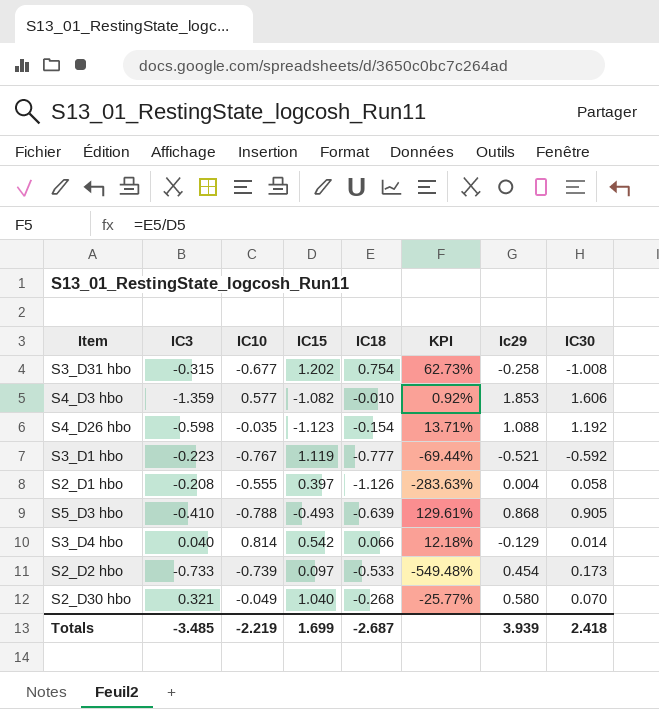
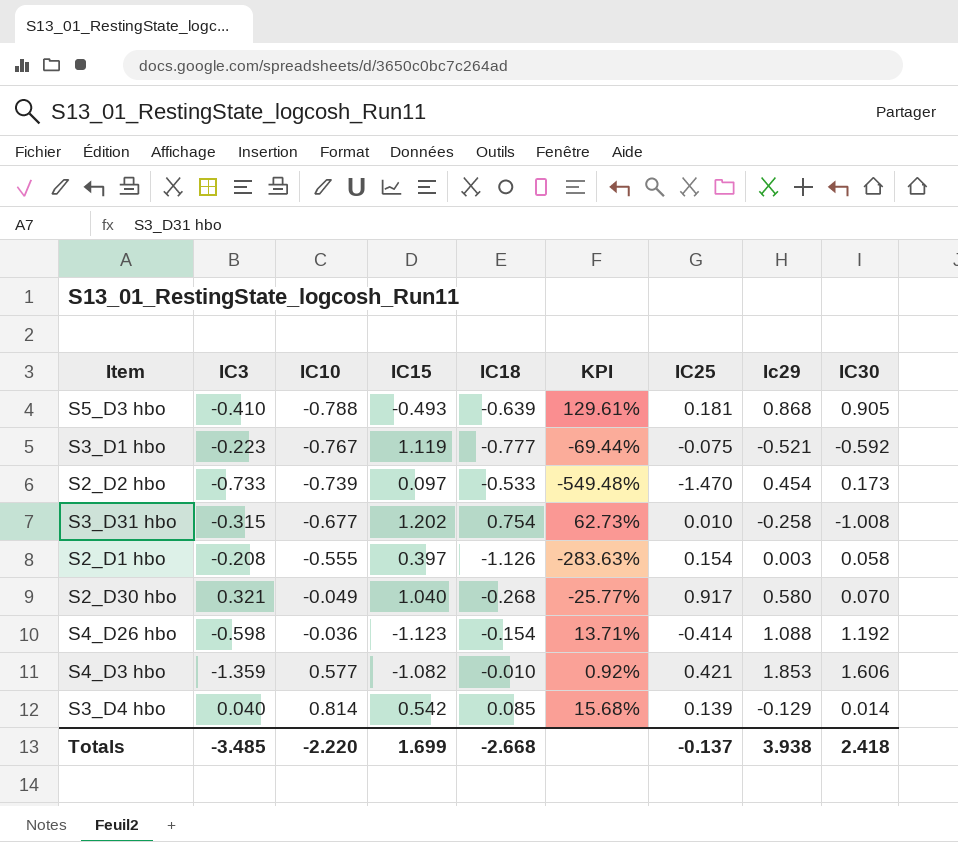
row order: none -> IC10 ascending
column IC25 | position: none -> 7
S2_D1 hbo | Ic29: 0.004 -> 0.003
S4_D26 hbo | IC10: -0.035 -> -0.036
S3_D4 hbo | IC18: 0.066 -> 0.085
S3_D4 hbo | KPI: 12.18% -> 15.68%
Totals | IC10: -2.219 -> -2.220
Totals | IC18: -2.687 -> -2.668
Totals | Ic29: 3.939 -> 3.938

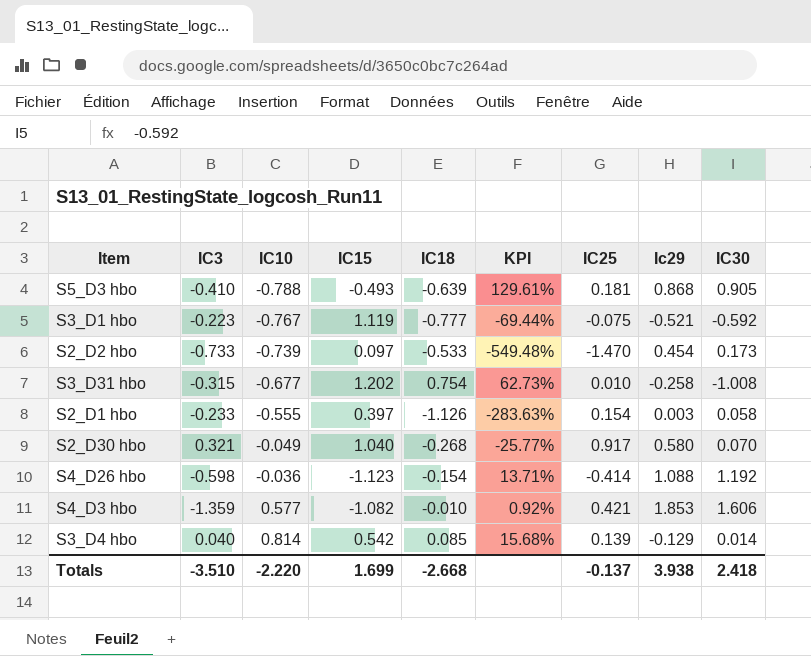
S2_D1 hbo | IC3: -0.208 -> -0.233
Totals | IC3: -3.485 -> -3.510

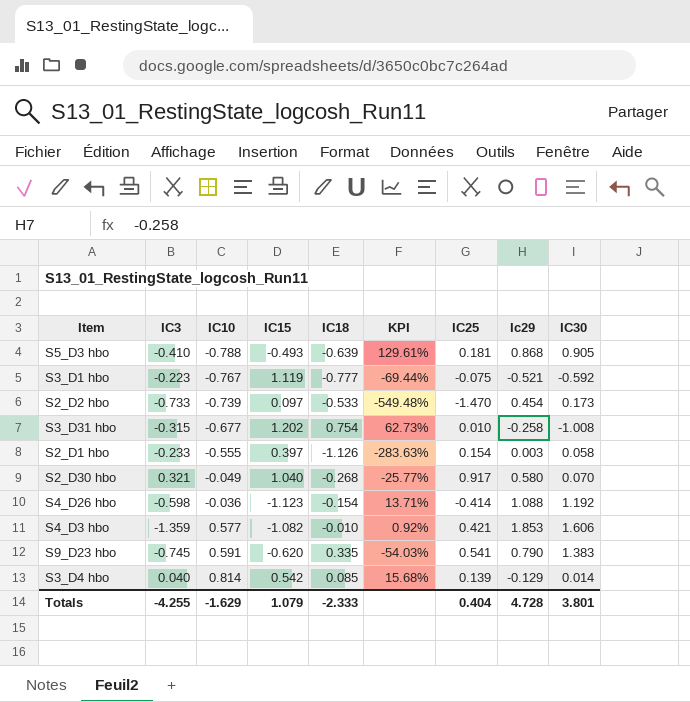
row S9_D23 hbo: none -> -0.745 | 0.591 | -0.620 | 0.335 | -54.03% | 0.541 | 0.790 | 1.383
Totals | IC3: -3.510 -> -4.255
Totals | IC10: -2.220 -> -1.629
Totals | IC15: 1.699 -> 1.079
Totals | IC18: -2.668 -> -2.333
Totals | IC25: -0.137 -> 0.404
Totals | Ic29: 3.938 -> 4.728
Totals | IC30: 2.418 -> 3.801

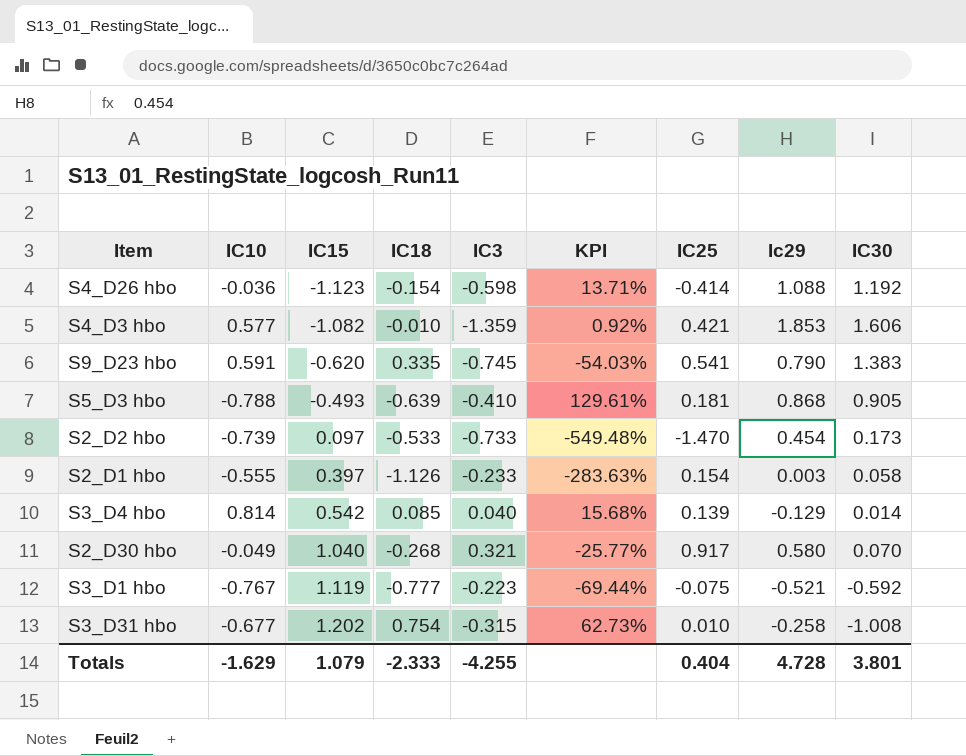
row order: IC10 ascending -> IC15 ascending
column IC3 | position: 2 -> 5

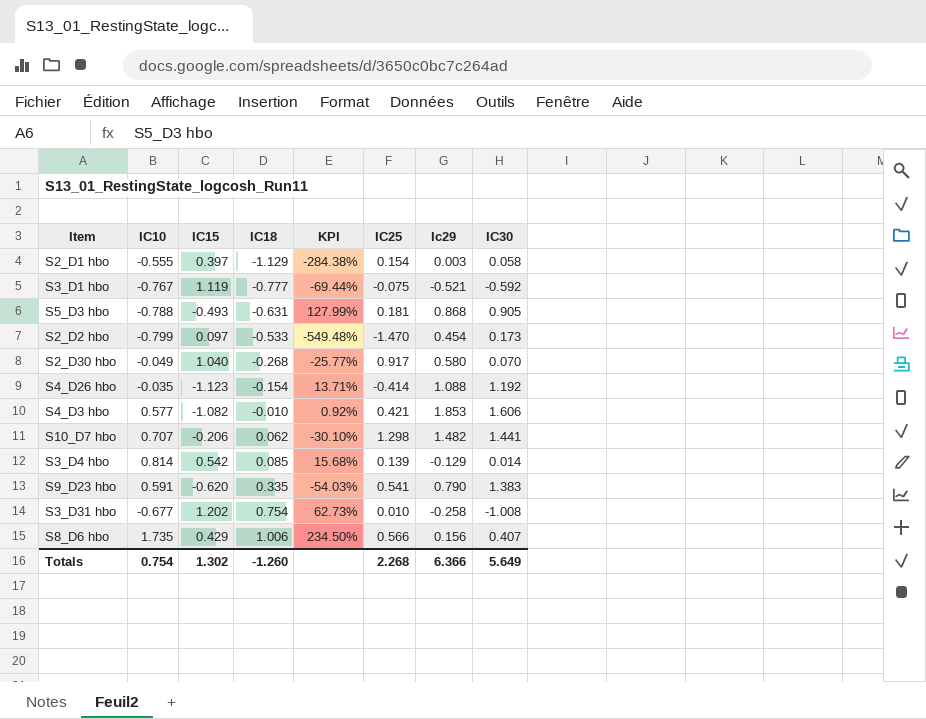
row order: IC15 ascending -> IC18 ascending
column IC3 | position: 5 -> none
S2_D1 hbo | IC18: -1.126 -> -1.129
S2_D1 hbo | KPI: -283.63% -> -284.38%
S5_D3 hbo | IC18: -0.639 -> -0.631
S5_D3 hbo | KPI: 129.61% -> 127.99%
S2_D2 hbo | IC10: -0.739 -> -0.799
S4_D26 hbo | IC10: -0.036 -> -0.035
row S10_D7 hbo: none -> 0.707 | -0.206 | 0.062 | -30.10% | 1.298 | 1.482 | 1.441
row S8_D6 hbo: none -> 1.735 | 0.429 | 1.006 | 234.50% | 0.566 | 0.156 | 0.407
Totals | IC10: -1.629 -> 0.754
Totals | IC15: 1.079 -> 1.302
Totals | IC18: -2.333 -> -1.260
Totals | IC25: 0.404 -> 2.268
Totals | Ic29: 4.728 -> 6.366
Totals | IC30: 3.801 -> 5.649

